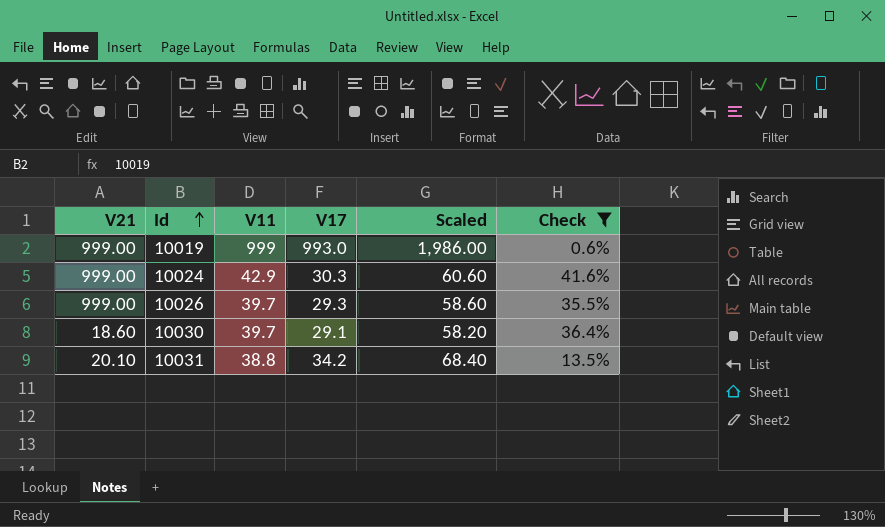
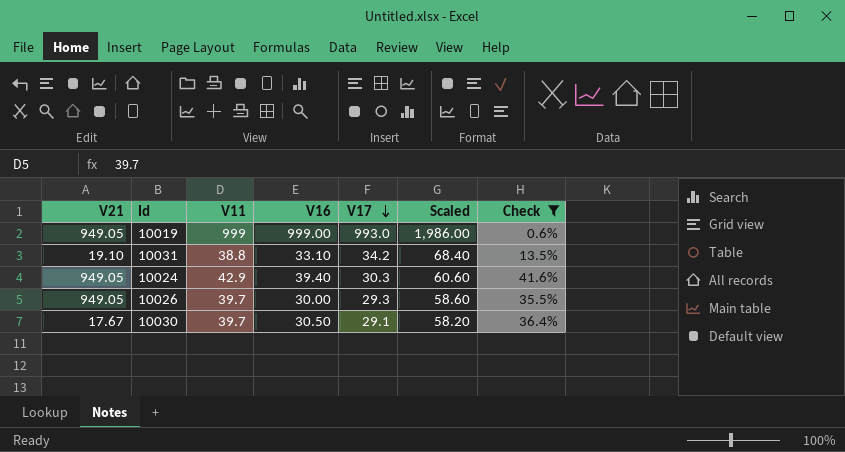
row order: Id ascending -> V17 descending
column V16 | position: none -> 4
10019 | V21: 999.00 -> 949.05
10031 | V21: 20.10 -> 19.10
10024 | V21: 999.00 -> 949.05
10026 | V21: 999.00 -> 949.05
10030 | V21: 18.60 -> 17.67

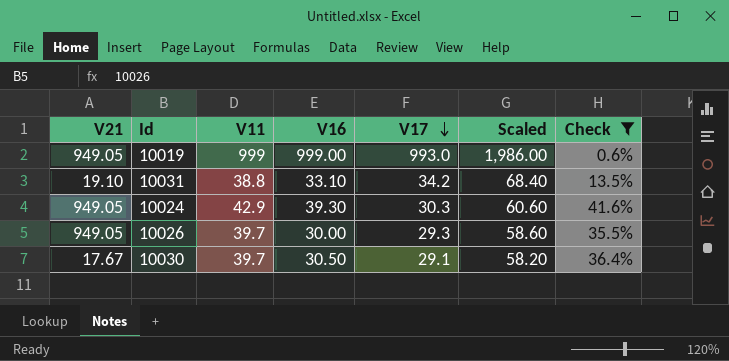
10024 | V16: 39.40 -> 39.30

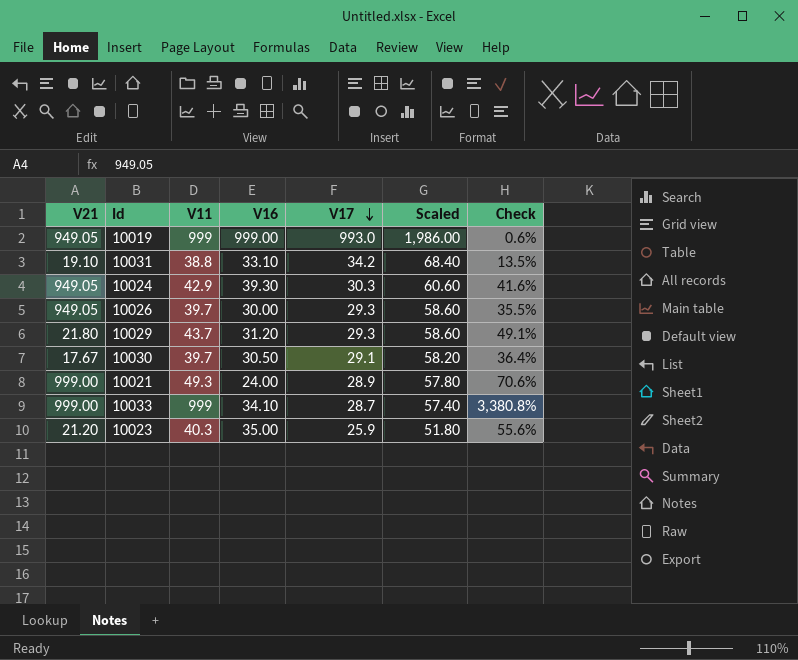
filter: Check <= 41.6% -> none

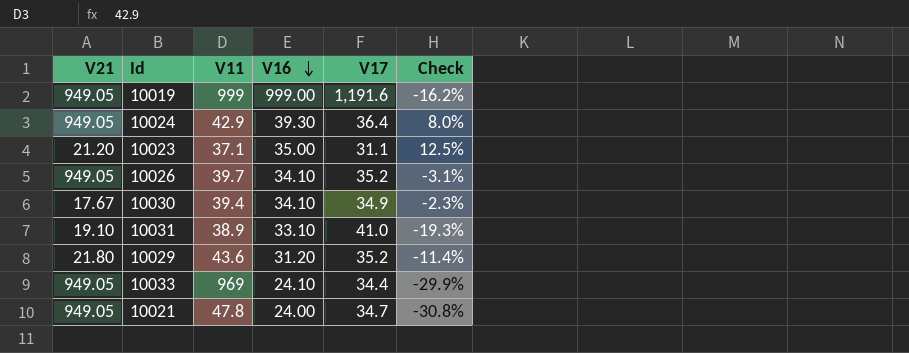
row order: V17 descending -> V16 descending
column Scaled | formula: [V17] * 2 -> none
column Check | formula: ([V11] - [V17]) / [V17] -> ([V16] - [V17]) / [V17]
10019 | V17: 993.0 -> 1,191.6
10024 | V17: 30.3 -> 36.4
10023 | V11: 40.3 -> 37.1
10023 | V17: 25.9 -> 31.1
10026 | V16: 30.00 -> 34.10
10026 | V17: 29.3 -> 35.2
10030 | V11: 39.7 -> 39.4
10030 | V16: 30.50 -> 34.10
10030 | V17: 29.1 -> 34.9
10031 | V11: 38.8 -> 38.9
10031 | V17: 34.2 -> 41.0
10029 | V11: 43.7 -> 43.6
10029 | V17: 29.3 -> 35.2
10033 | V21: 999.00 -> 949.05
10033 | V11: 999 -> 969
10033 | V16: 34.10 -> 24.10
10033 | V17: 28.7 -> 34.4
10021 | V21: 999.00 -> 949.05
10021 | V11: 49.3 -> 47.8
10021 | V17: 28.9 -> 34.7

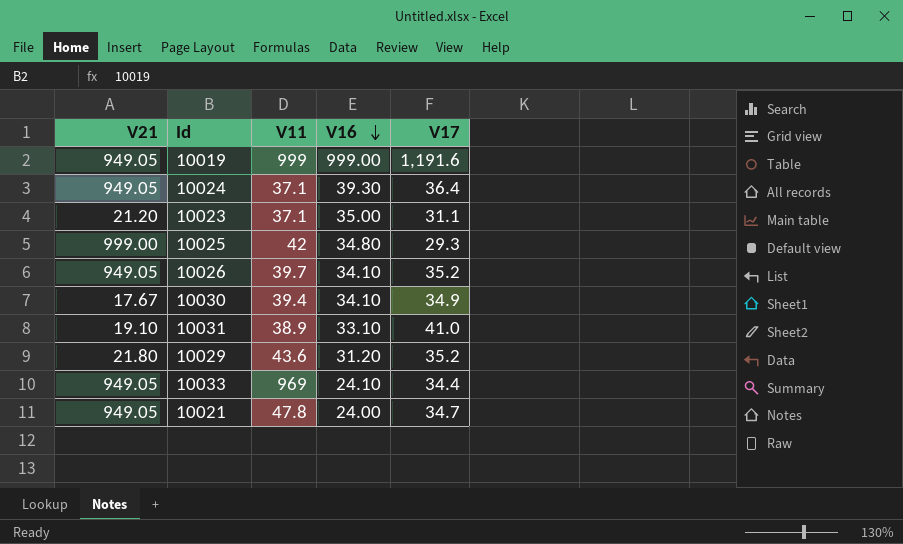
column Check | formula: ([V16] - [V17]) / [V17] -> none
10024 | V11: 42.9 -> 37.1
row 10025: none -> 999.00 | 42 | 34.80 | 29.3

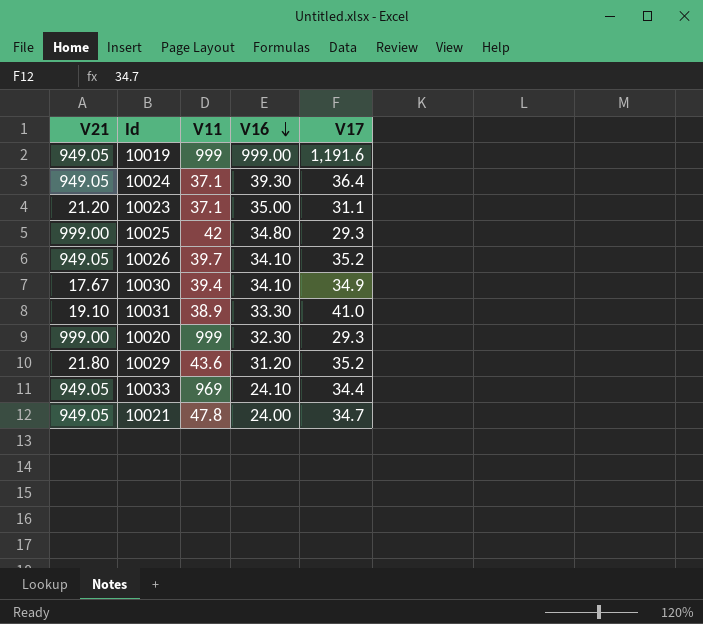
10031 | V16: 33.10 -> 33.30
row 10020: none -> 999.00 | 999 | 32.30 | 29.3

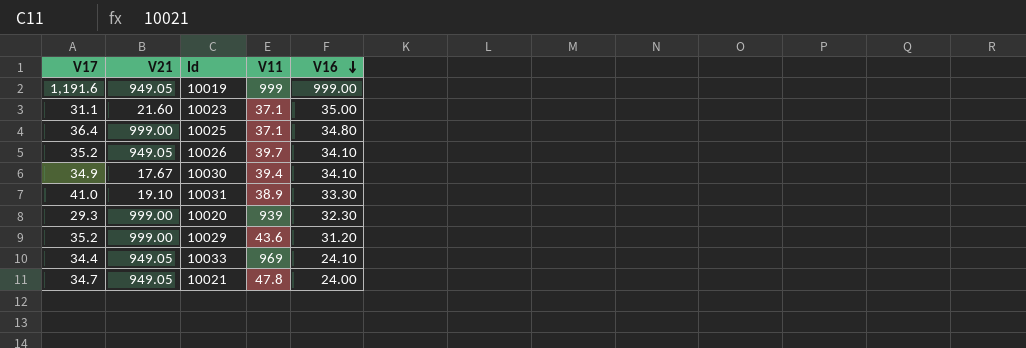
column V17 | position: 5 -> 1
row 10024: 949.05 | 37.1 | 39.30 | 36.4 -> none
10023 | V21: 21.20 -> 21.60
10025 | V17: 29.3 -> 36.4
10025 | V11: 42 -> 37.1
10020 | V11: 999 -> 939
10029 | V21: 21.80 -> 999.00

